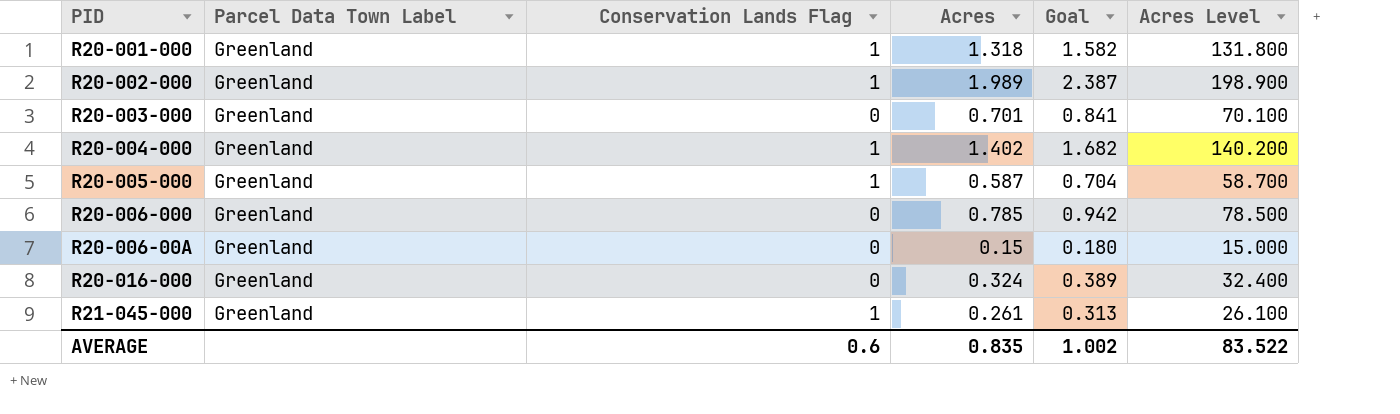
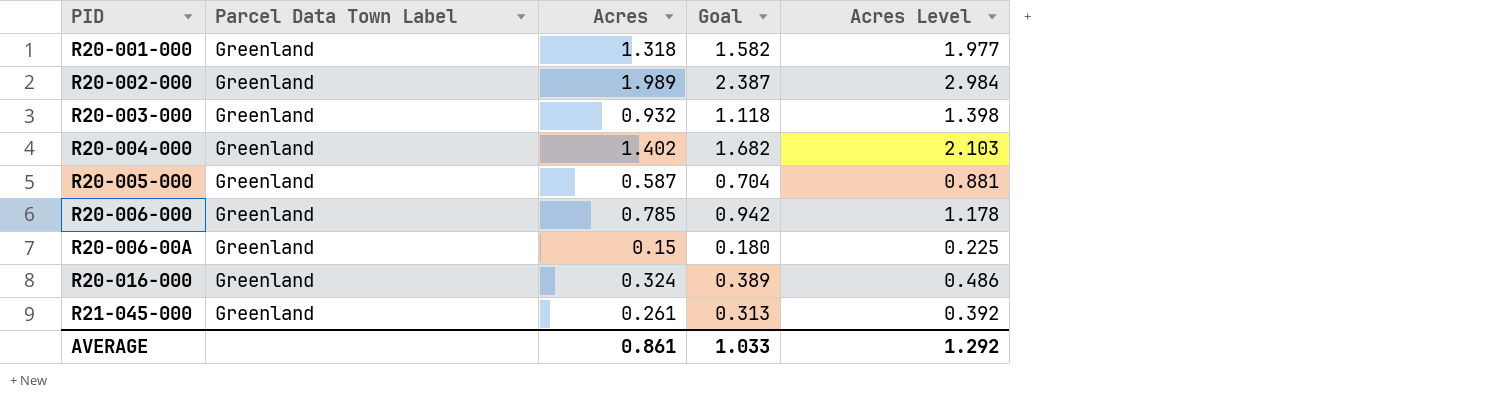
column Conservation Lands Flag | position: 3 -> none
column Acres Level | formula: [Acres] * 100 -> [Acres] * 1.5
R20-003-000 | Acres: 0.701 -> 0.932
R20-003-000 | Goal: 0.841 -> 1.118
AVERAGE | Acres: 0.835 -> 0.861
AVERAGE | Goal: 1.002 -> 1.033
AVERAGE | Acres Level: 83.522 -> 1.292

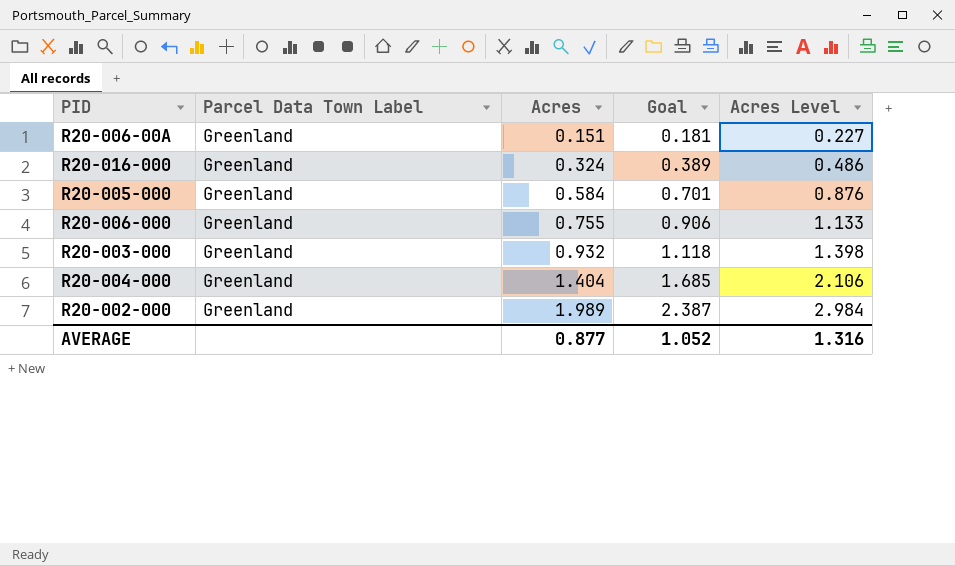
row order: PID ascending -> Acres ascending
row R20-001-000: Greenland | 1.318 | 1.582 | 1.977 -> none
row R21-045-000: Greenland | 0.261 | 0.313 | 0.392 -> none
R20-006-00A | Acres: 0.15 -> 0.151
R20-006-00A | Goal: 0.180 -> 0.181
R20-006-00A | Acres Level: 0.225 -> 0.227
R20-005-000 | Acres: 0.587 -> 0.584
R20-005-000 | Goal: 0.704 -> 0.701
R20-005-000 | Acres Level: 0.881 -> 0.876
R20-006-000 | Acres: 0.785 -> 0.755
R20-006-000 | Goal: 0.942 -> 0.906
R20-006-000 | Acres Level: 1.178 -> 1.133
R20-004-000 | Acres: 1.402 -> 1.404
R20-004-000 | Goal: 1.682 -> 1.685
R20-004-000 | Acres Level: 2.103 -> 2.106
AVERAGE | Acres: 0.861 -> 0.877
AVERAGE | Goal: 1.033 -> 1.052
AVERAGE | Acres Level: 1.292 -> 1.316

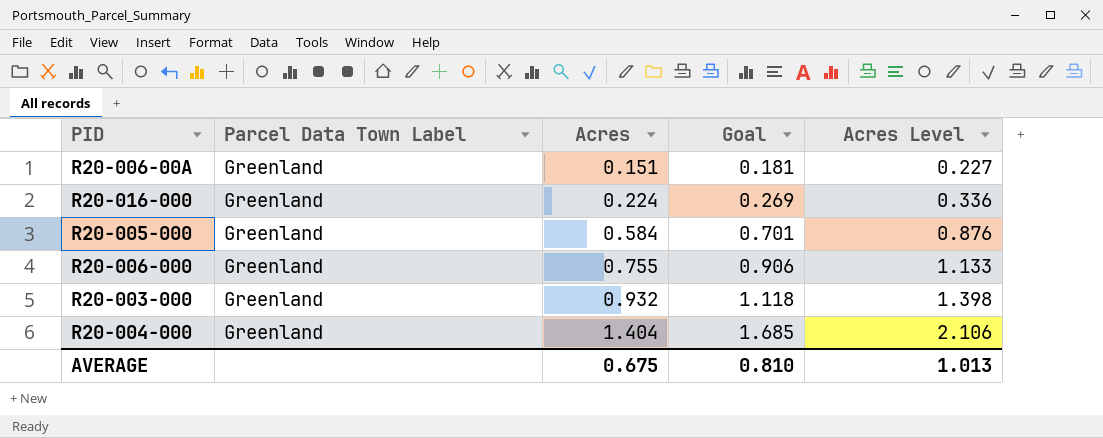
row R20-002-000: Greenland | 1.989 | 2.387 | 2.984 -> none
R20-016-000 | Acres: 0.324 -> 0.224
R20-016-000 | Goal: 0.389 -> 0.269
R20-016-000 | Acres Level: 0.486 -> 0.336
AVERAGE | Acres: 0.877 -> 0.675
AVERAGE | Goal: 1.052 -> 0.810
AVERAGE | Acres Level: 1.316 -> 1.013

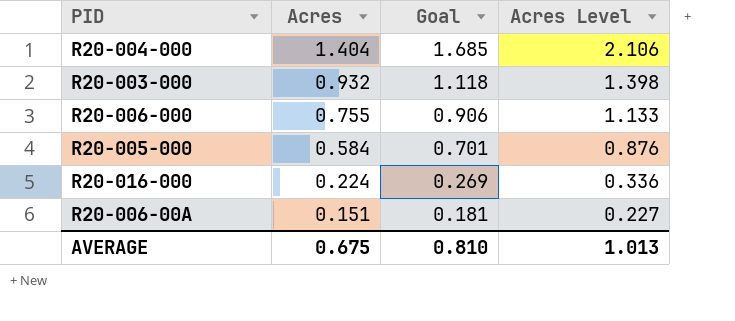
row order: Acres ascending -> Acres descending
column Parcel Data Town Label | position: 2 -> none

